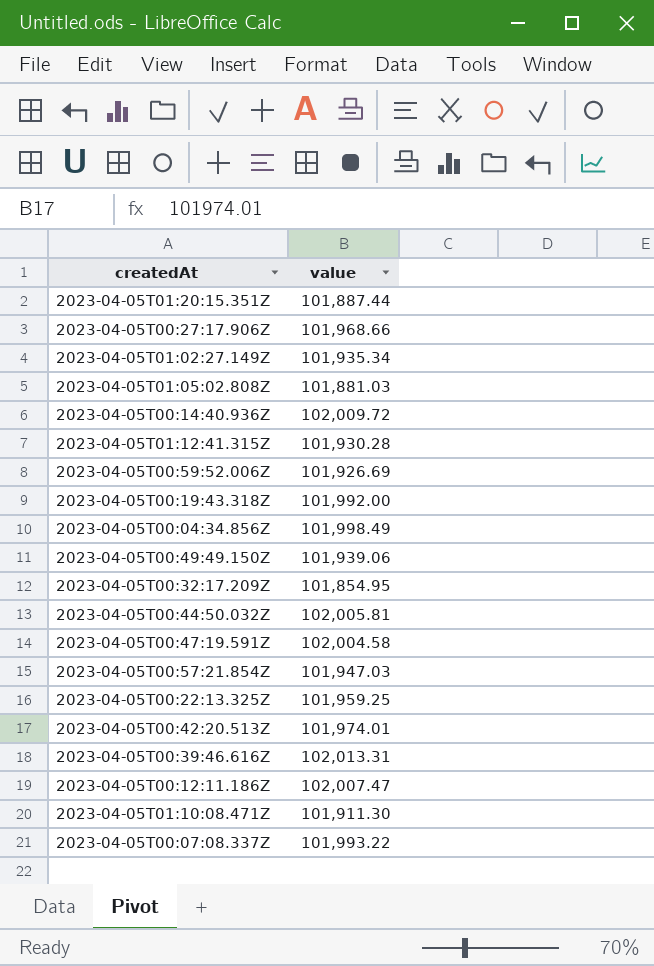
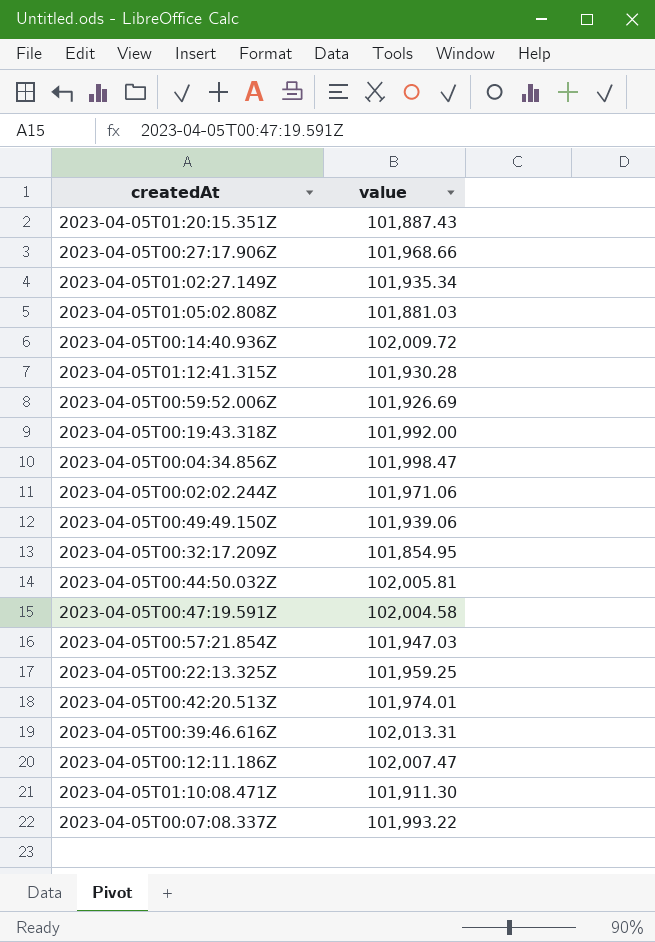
2023-04-05T01:20:15.351Z | value: 101,887.44 -> 101,887.43
2023-04-05T00:04:34.856Z | value: 101,998.49 -> 101,998.47
row 2023-04-05T00:02:02.244Z: none -> 101,971.06

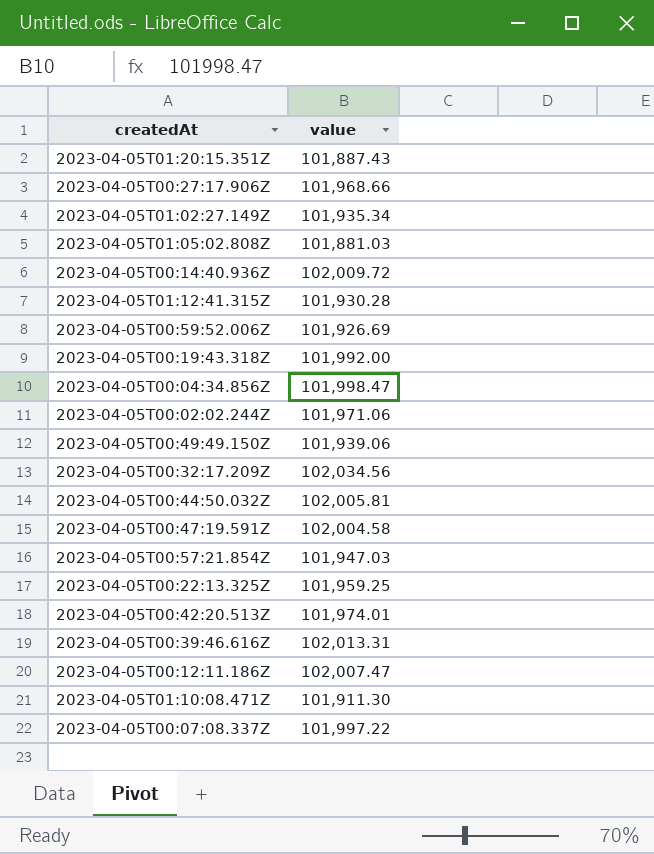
2023-04-05T00:32:17.209Z | value: 101,854.95 -> 102,034.56
2023-04-05T00:07:08.337Z | value: 101,993.22 -> 101,997.22

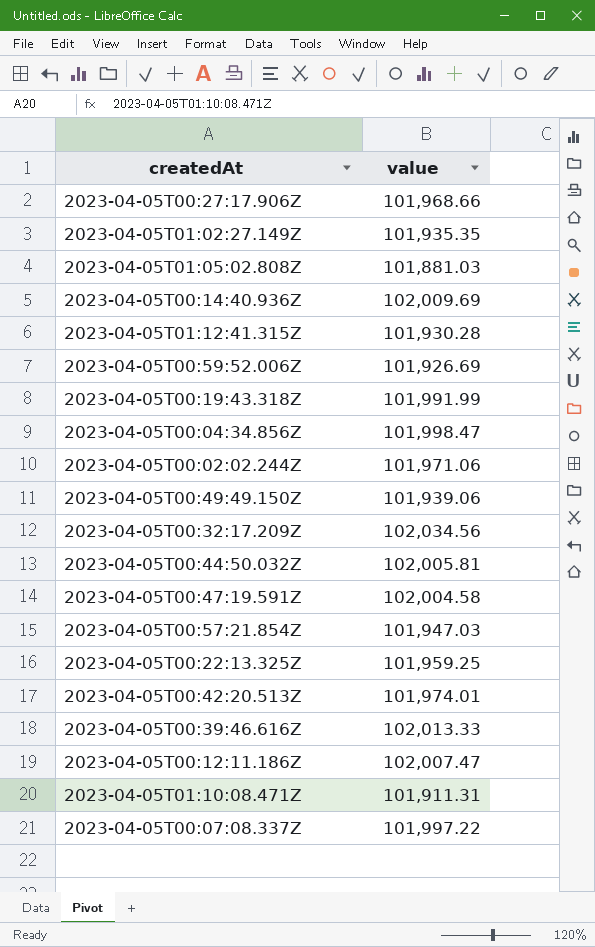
row 2023-04-05T01:20:15.351Z: 101,887.43 -> none
2023-04-05T01:02:27.149Z | value: 101,935.34 -> 101,935.35
2023-04-05T00:14:40.936Z | value: 102,009.72 -> 102,009.69
2023-04-05T00:19:43.318Z | value: 101,992.00 -> 101,991.99
2023-04-05T00:39:46.616Z | value: 102,013.31 -> 102,013.33
2023-04-05T01:10:08.471Z | value: 101,911.30 -> 101,911.31

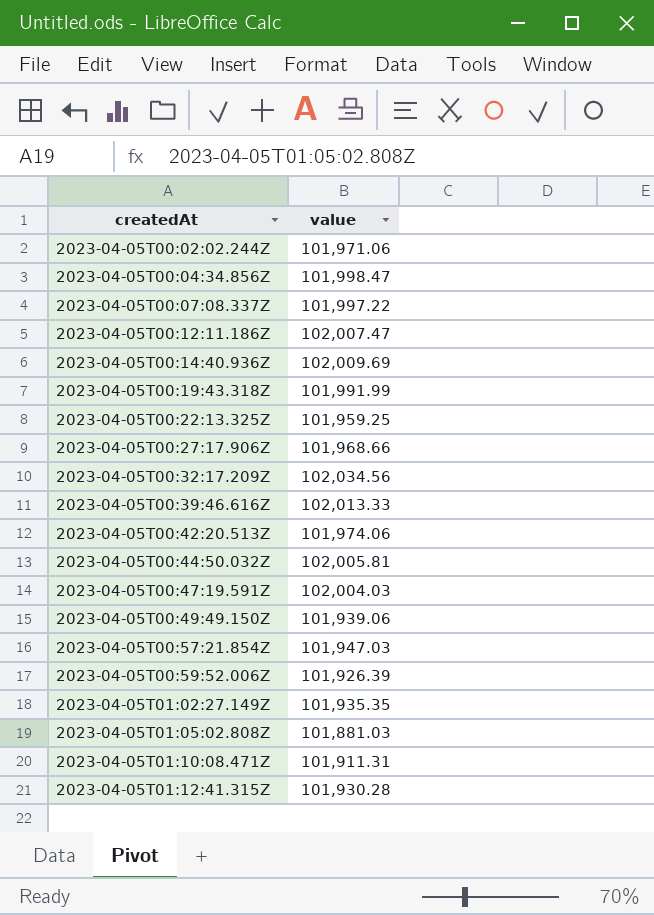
row order: none -> createdAt ascending
2023-04-05T00:42:20.513Z | value: 101,974.01 -> 101,974.06
2023-04-05T00:47:19.591Z | value: 102,004.58 -> 102,004.03
2023-04-05T00:59:52.006Z | value: 101,926.69 -> 101,926.39

